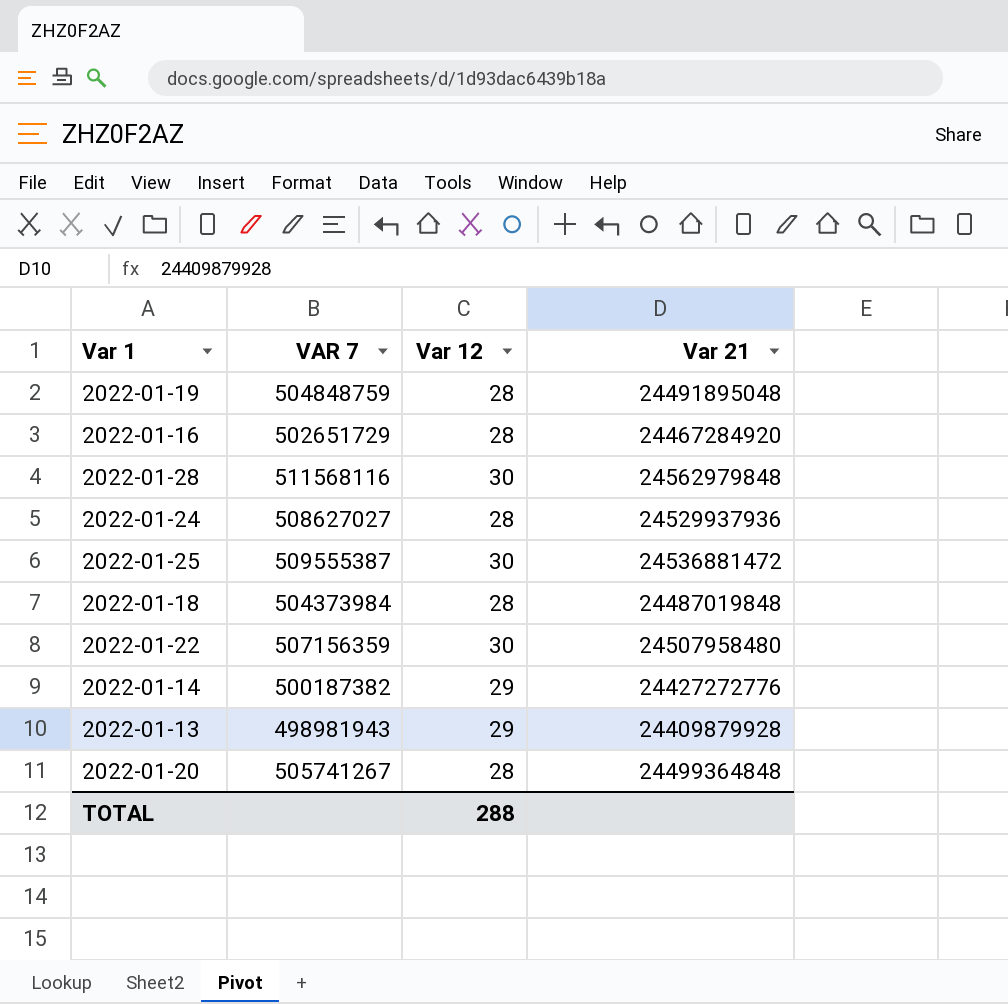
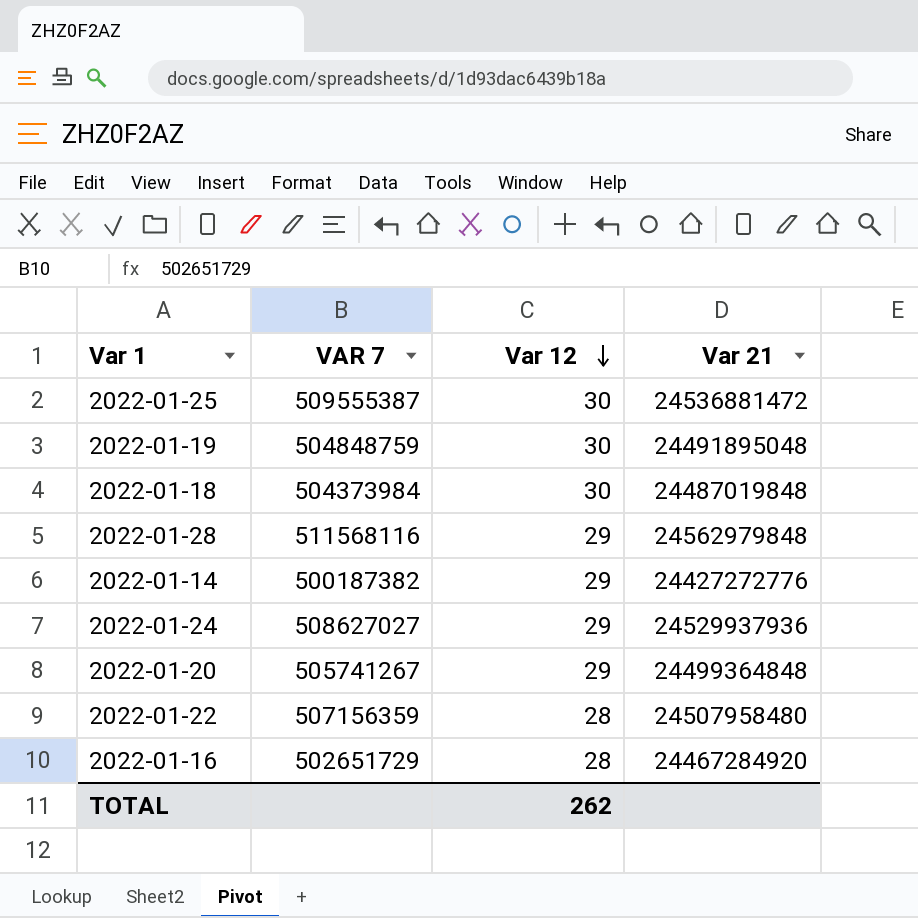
row order: none -> Var 12 descending
row 2022-01-13: 498981943 | 29 | 24409879928 -> none
2022-01-19 | Var 12: 28 -> 30
2022-01-18 | Var 12: 28 -> 30
2022-01-28 | Var 12: 30 -> 29
2022-01-24 | Var 12: 28 -> 29
2022-01-20 | Var 12: 28 -> 29
2022-01-22 | Var 12: 30 -> 28
TOTAL | Var 12: 288 -> 262

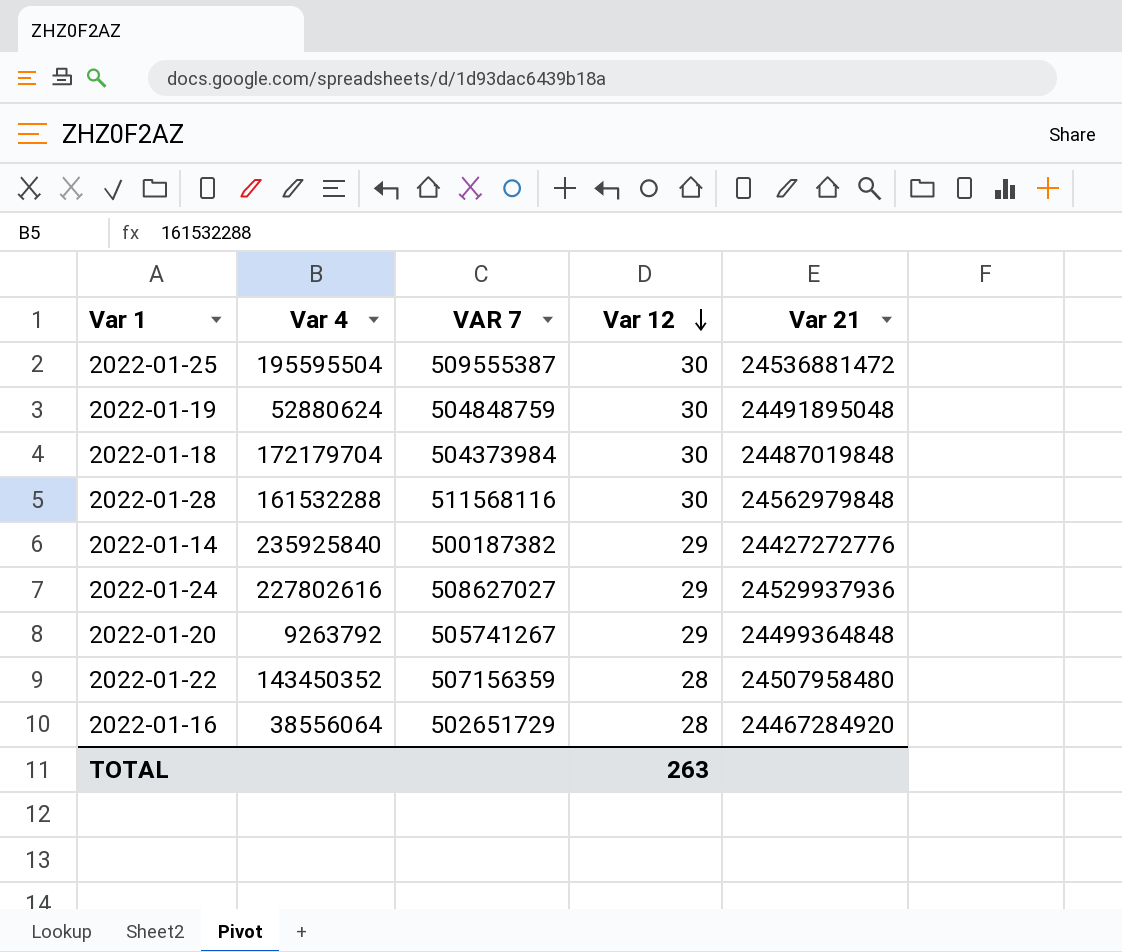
column Var 4 | position: none -> 2
2022-01-28 | Var 12: 29 -> 30
TOTAL | Var 12: 262 -> 263

